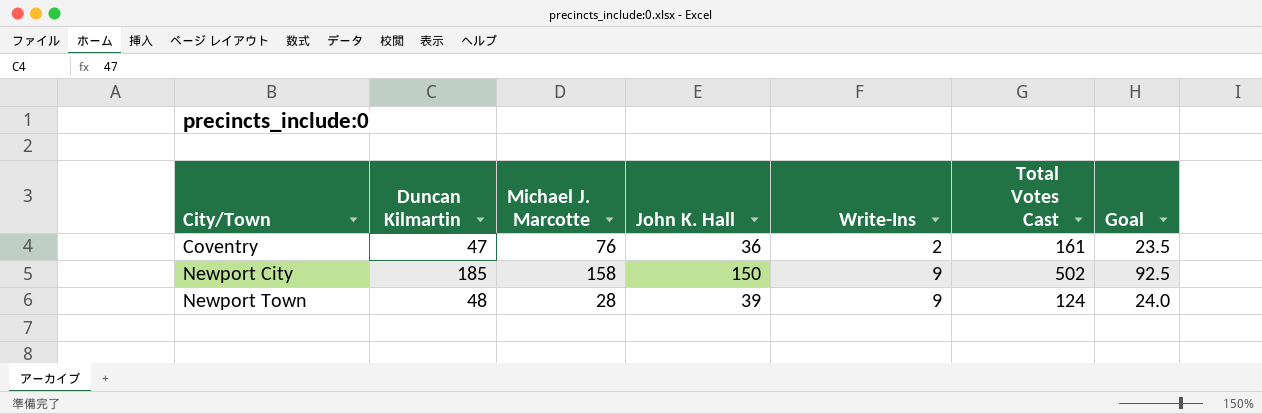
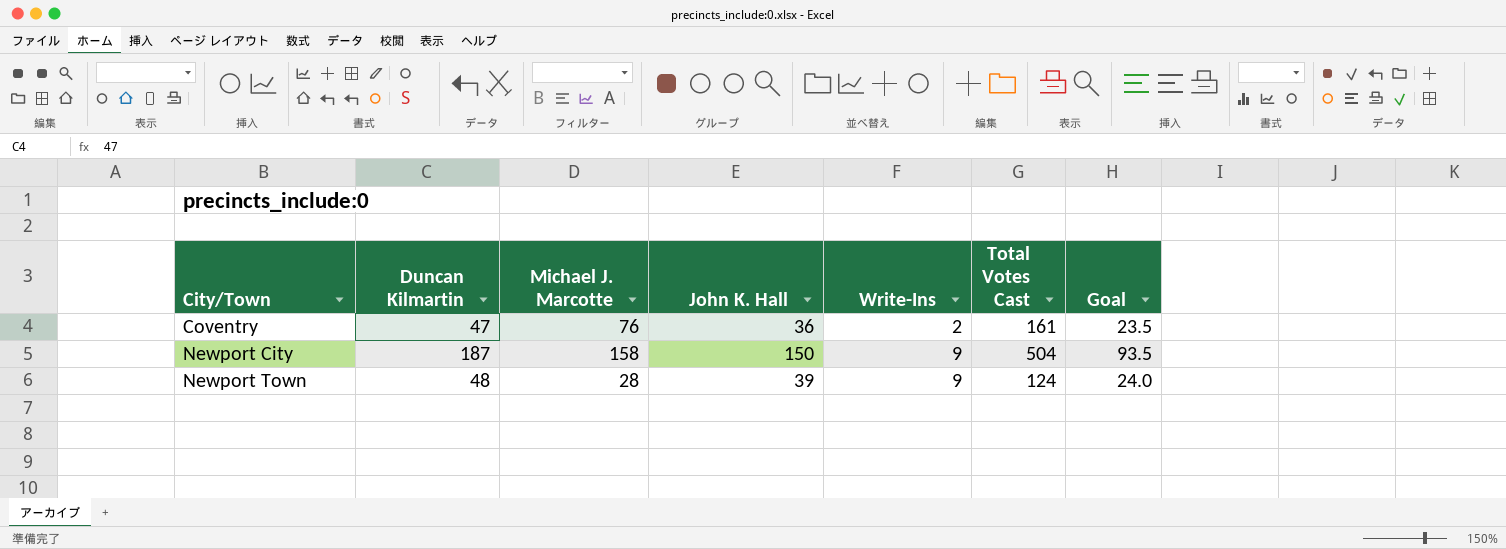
Newport City | Duncan Kilmartin: 185 -> 187
Newport City | Total Votes Cast: 502 -> 504
Newport City | Goal: 92.5 -> 93.5

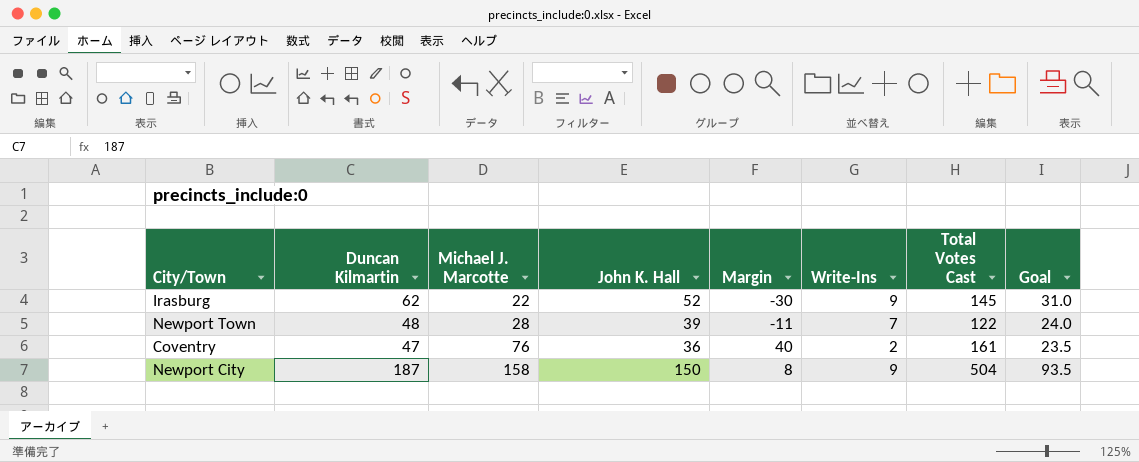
row order: City/Town ascending -> Michael J. Marcotte ascending
column Margin | formula: none -> [Michael J. Marcotte] - [John K. Hall]
row Irasburg: none -> 62 | 22 | 52 | -30 | 9 | 145 | 31.0
Newport Town | Write-Ins: 9 -> 7
Newport Town | Total Votes Cast: 124 -> 122

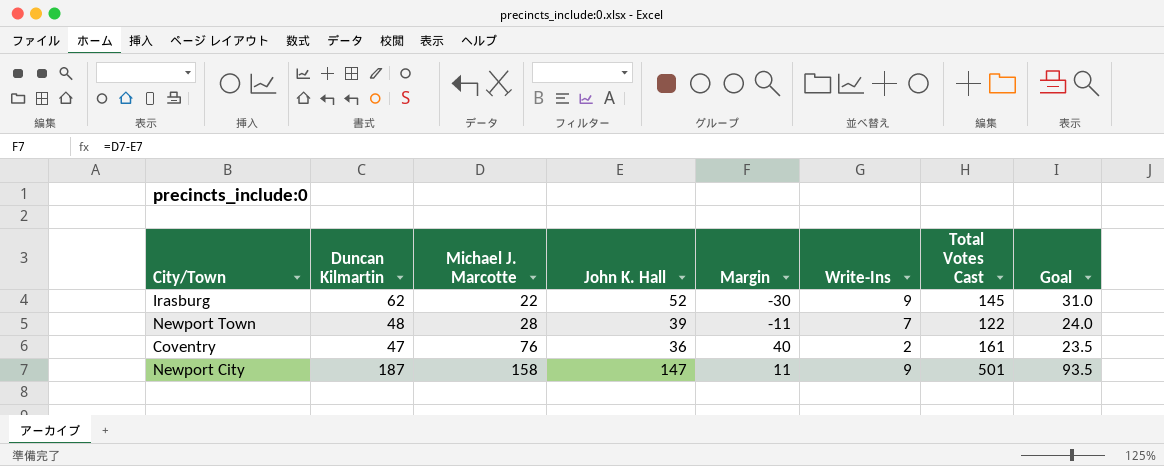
Newport City | John K. Hall: 150 -> 147
Newport City | Margin: 8 -> 11
Newport City | Total Votes Cast: 504 -> 501

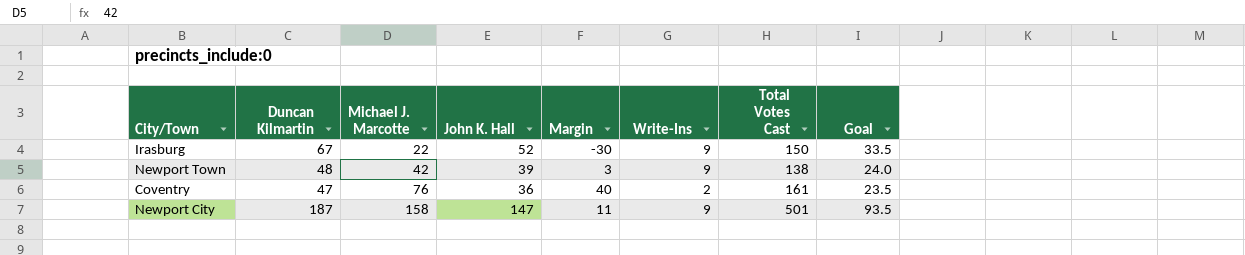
Irasburg | Duncan Kilmartin: 62 -> 67
Irasburg | Total Votes Cast: 145 -> 150
Irasburg | Goal: 31.0 -> 33.5
Newport Town | Michael J. Marcotte: 28 -> 42
Newport Town | Margin: -11 -> 3
Newport Town | Write-Ins: 7 -> 9
Newport Town | Total Votes Cast: 122 -> 138

